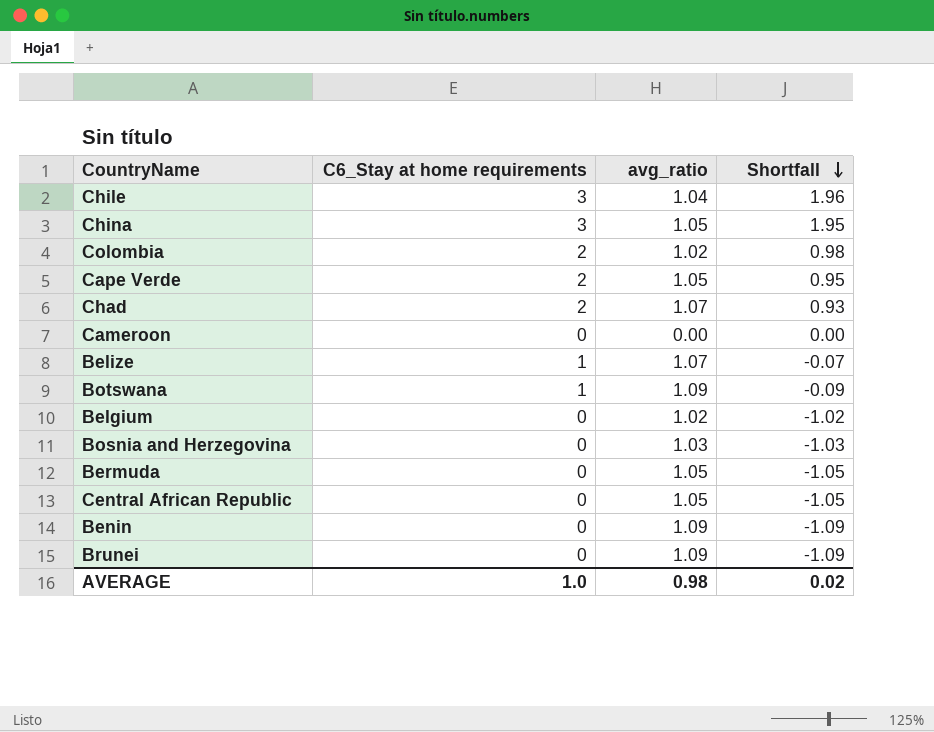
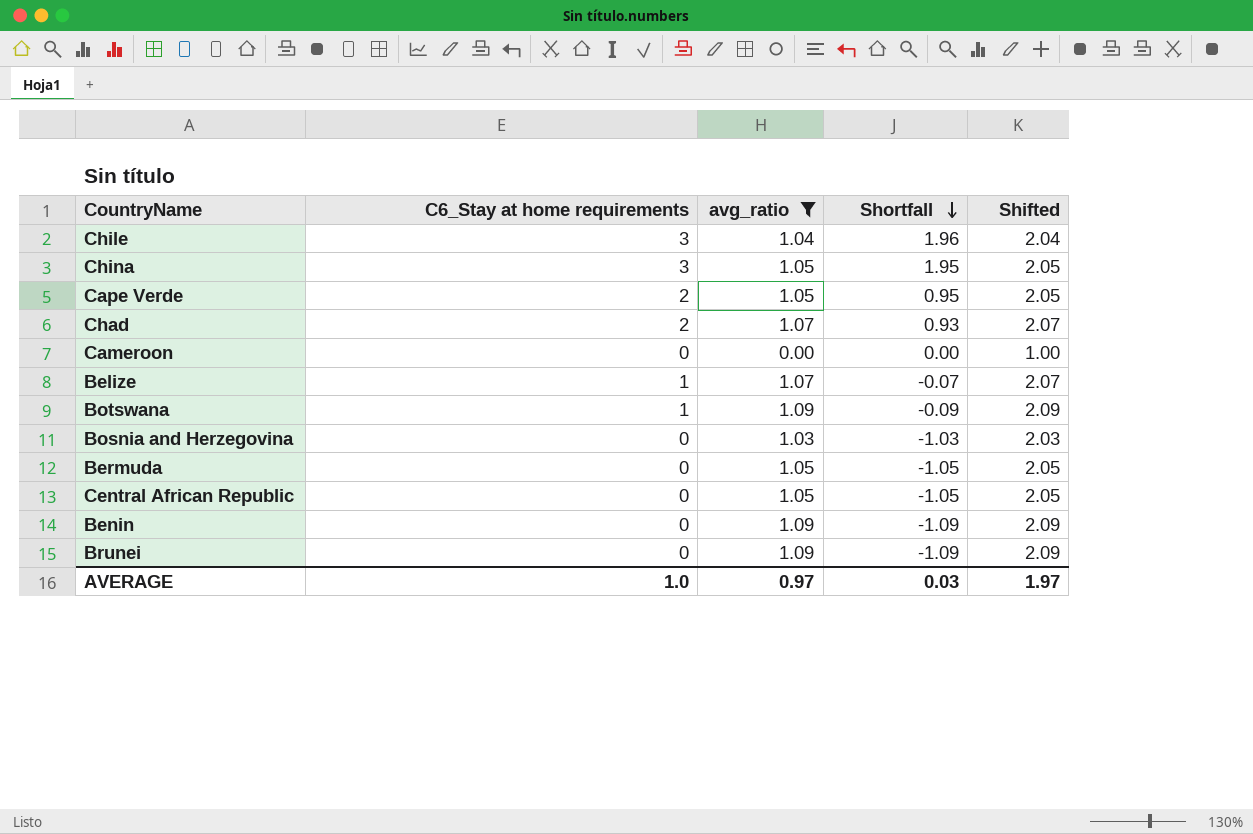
filter: none -> avg_ratio != 1.02
column Shifted | formula: none -> [avg_ratio] + 1
AVERAGE | avg_ratio: 0.98 -> 0.97
AVERAGE | Shortfall: 0.02 -> 0.03

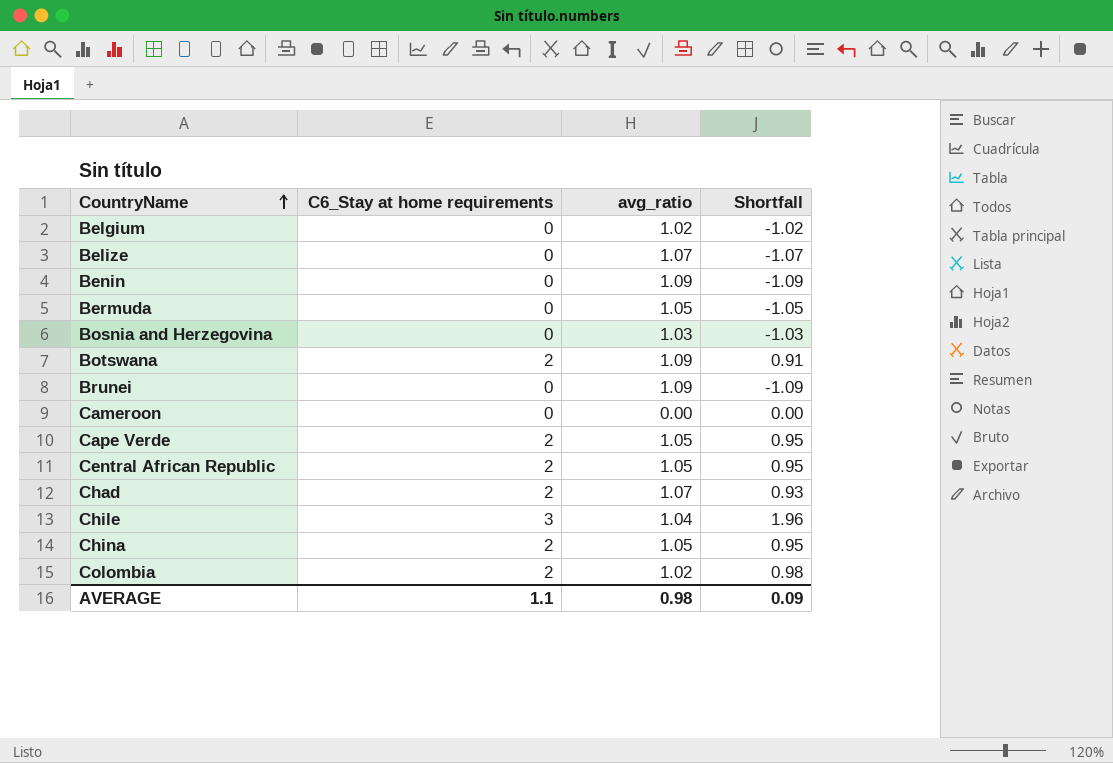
filter: avg_ratio != 1.02 -> none
row order: Shortfall descending -> CountryName ascending
column Shifted | formula: [avg_ratio] + 1 -> none
Belize | C6_Stay at home requirements: 1 -> 0
Belize | Shortfall: -0.07 -> -1.07
Botswana | C6_Stay at home requirements: 1 -> 2
Botswana | Shortfall: -0.09 -> 0.91
Central African Republic | C6_Stay at home requirements: 0 -> 2
Central African Republic | Shortfall: -1.05 -> 0.95
China | C6_Stay at home requirements: 3 -> 2
China | Shortfall: 1.95 -> 0.95
AVERAGE | C6_Stay at home requirements: 1.0 -> 1.1
AVERAGE | avg_ratio: 0.97 -> 0.98
AVERAGE | Shortfall: 0.03 -> 0.09

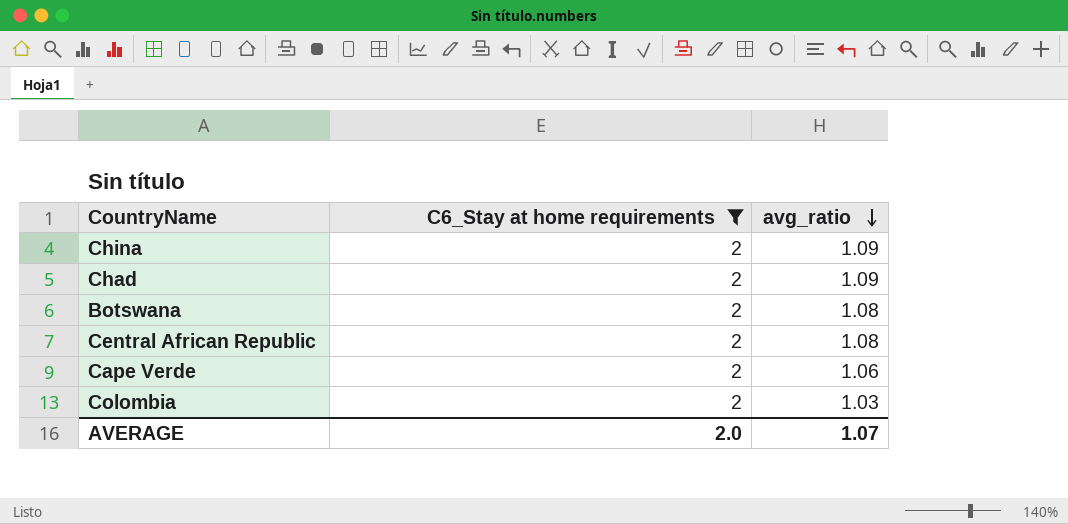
filter: none -> C6_Stay at home requirements = 2
row order: CountryName ascending -> avg_ratio descending
column Shortfall | formula: [C6_Stay at home requirements] - [avg_ratio] -> none
China | avg_ratio: 1.05 -> 1.09
Chad | avg_ratio: 1.07 -> 1.09
Botswana | avg_ratio: 1.09 -> 1.08
Central African Republic | avg_ratio: 1.05 -> 1.08
Cape Verde | avg_ratio: 1.05 -> 1.06
Colombia | avg_ratio: 1.02 -> 1.03
AVERAGE | C6_Stay at home requirements: 1.1 -> 2.0
AVERAGE | avg_ratio: 0.98 -> 1.07

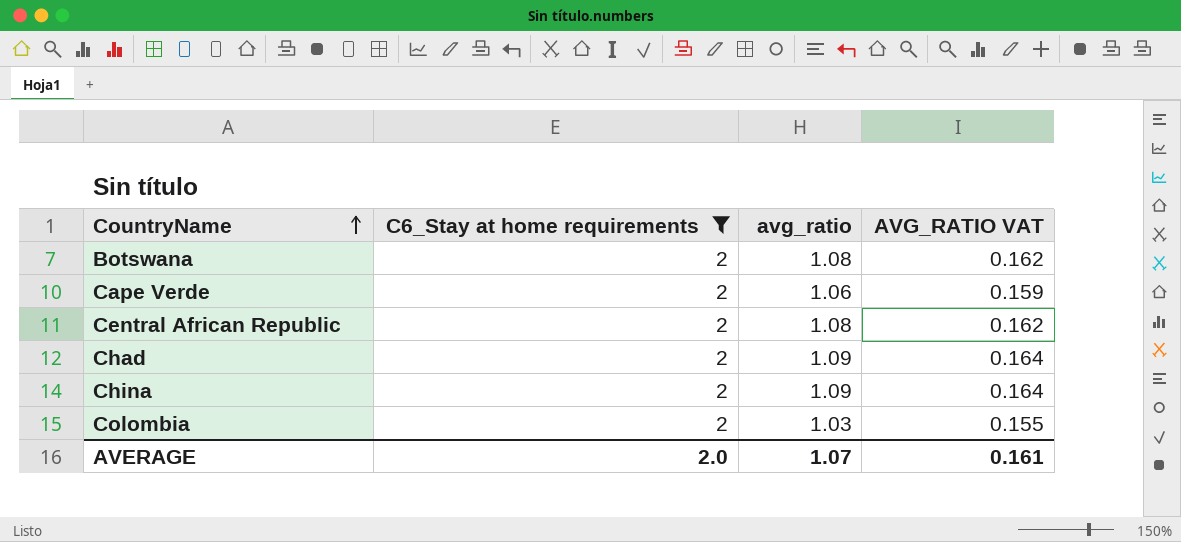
row order: avg_ratio descending -> CountryName ascending
column AVG_RATIO VAT | formula: none -> [avg_ratio] * 0.15

